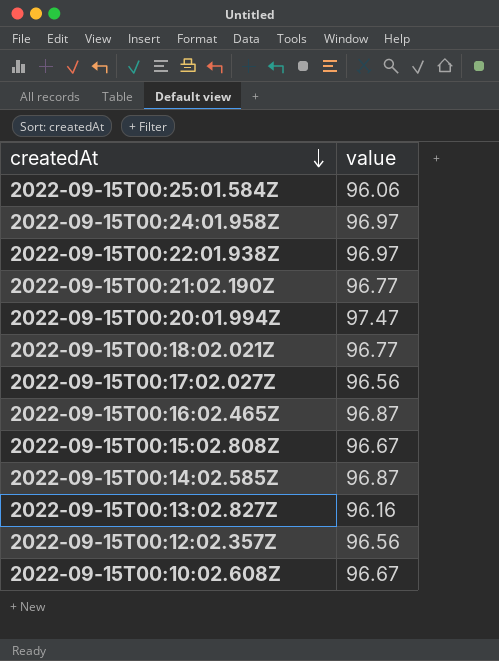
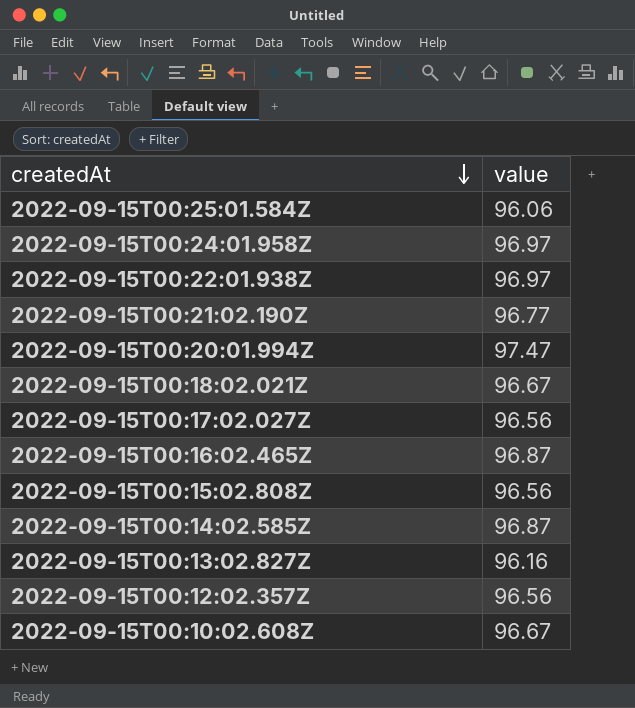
2022-09-15T00:18:02.021Z | value: 96.77 -> 96.67
2022-09-15T00:15:02.808Z | value: 96.67 -> 96.56

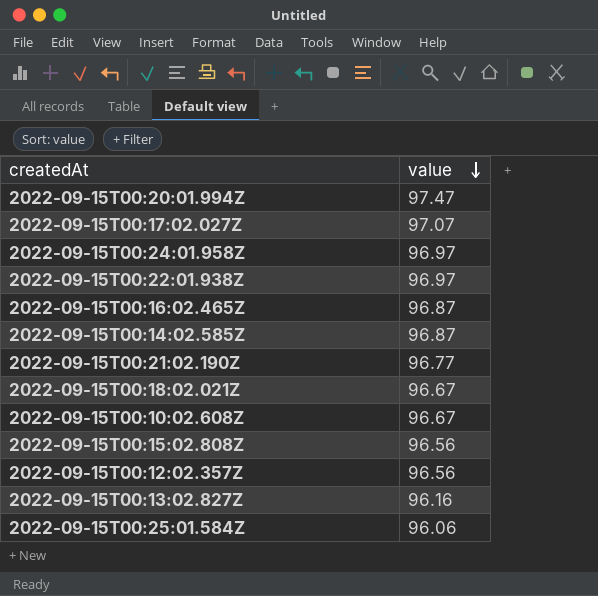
row order: createdAt descending -> value descending
2022-09-15T00:17:02.027Z | value: 96.56 -> 97.07

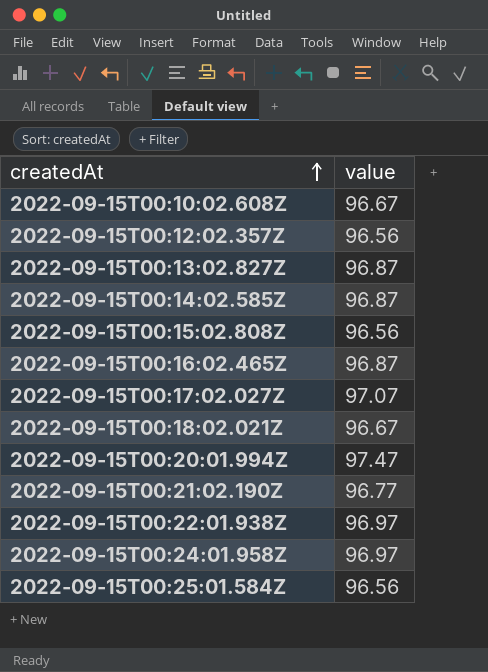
row order: value descending -> createdAt ascending
2022-09-15T00:13:02.827Z | value: 96.16 -> 96.87
2022-09-15T00:25:01.584Z | value: 96.06 -> 96.56

